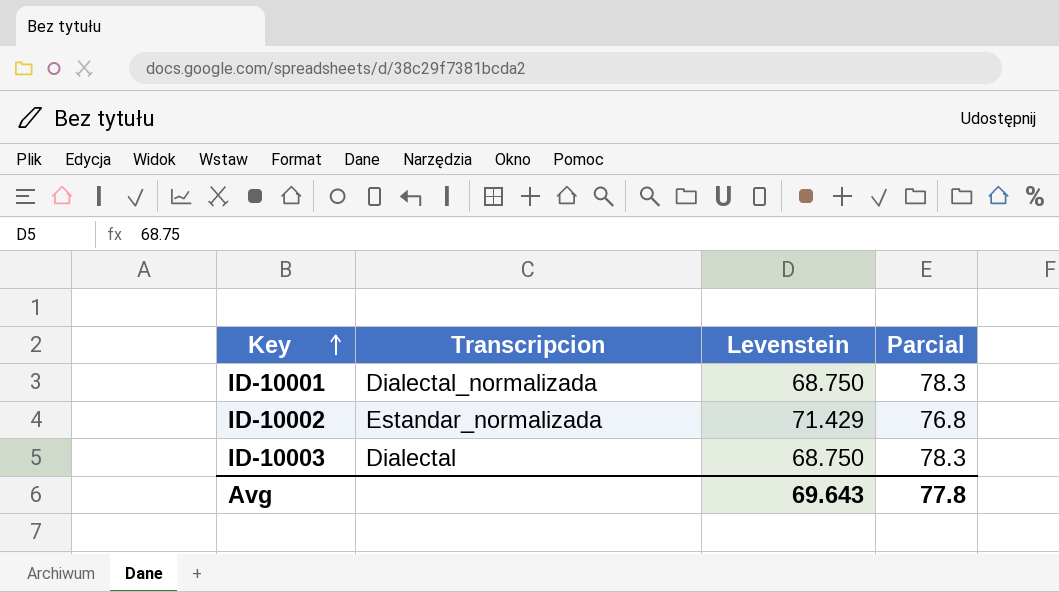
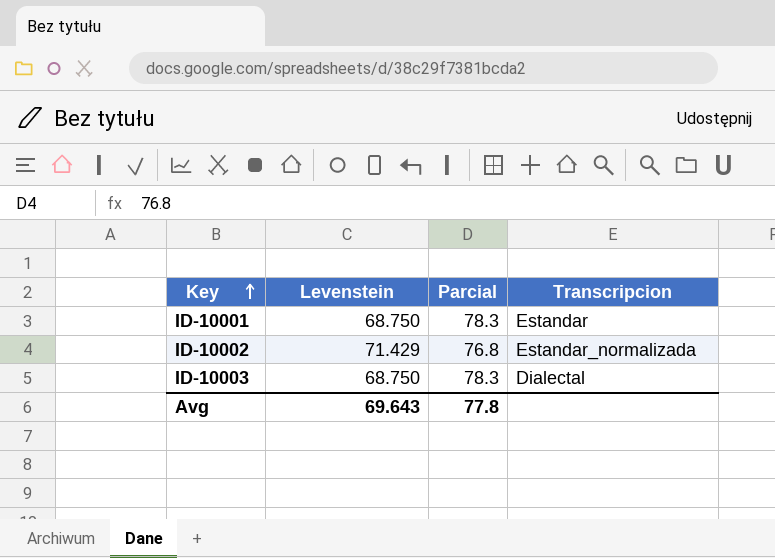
column Transcripcion | position: 2 -> 4
ID-10001 | Transcripcion: Dialectal_normalizada -> Estandar

